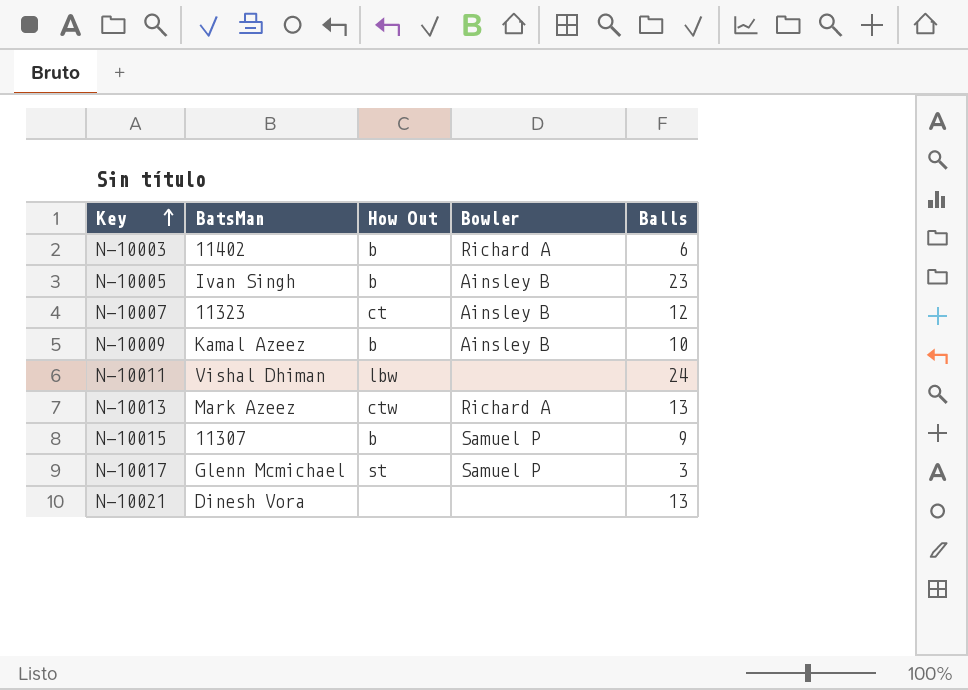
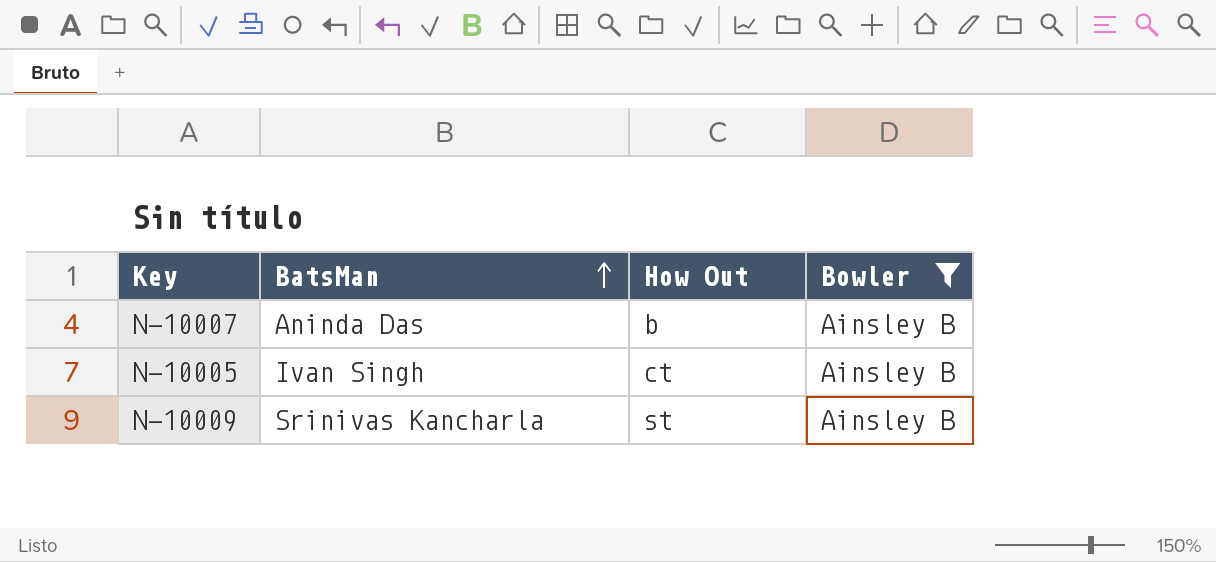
filter: none -> Bowler = Ainsley B
row order: Key ascending -> BatsMan ascending
column Balls | position: 5 -> none
N-10007 | BatsMan: 11323 -> Aninda Das
N-10007 | How Out: ct -> b
N-10005 | How Out: b -> ct
N-10009 | BatsMan: Kamal Azeez -> Srinivas Kancharla
N-10009 | How Out: b -> st

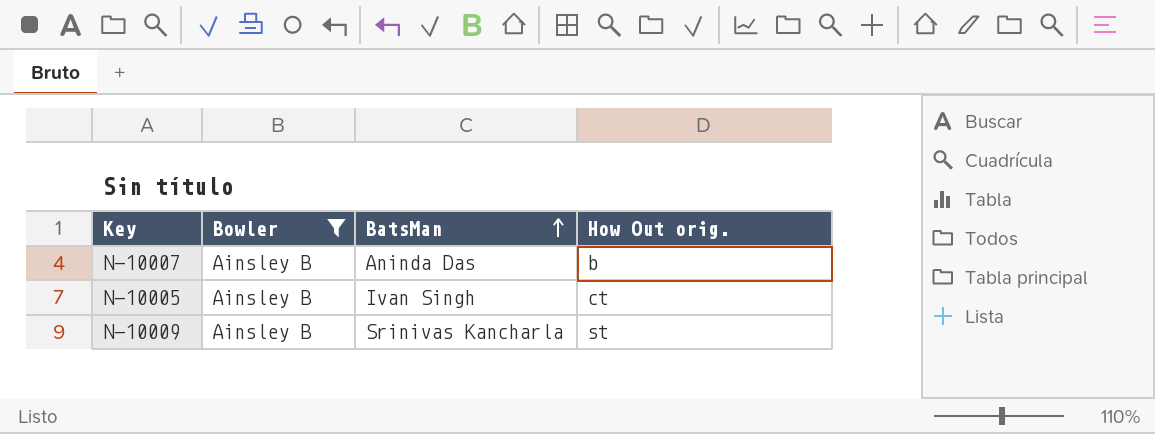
column Bowler | position: 4 -> 2
column name: How Out -> How Out orig.

